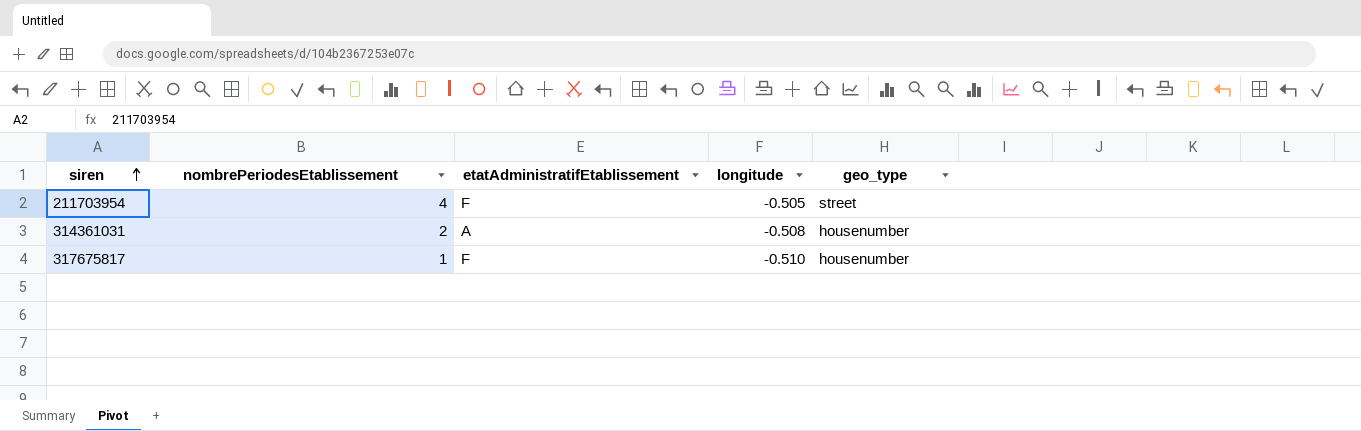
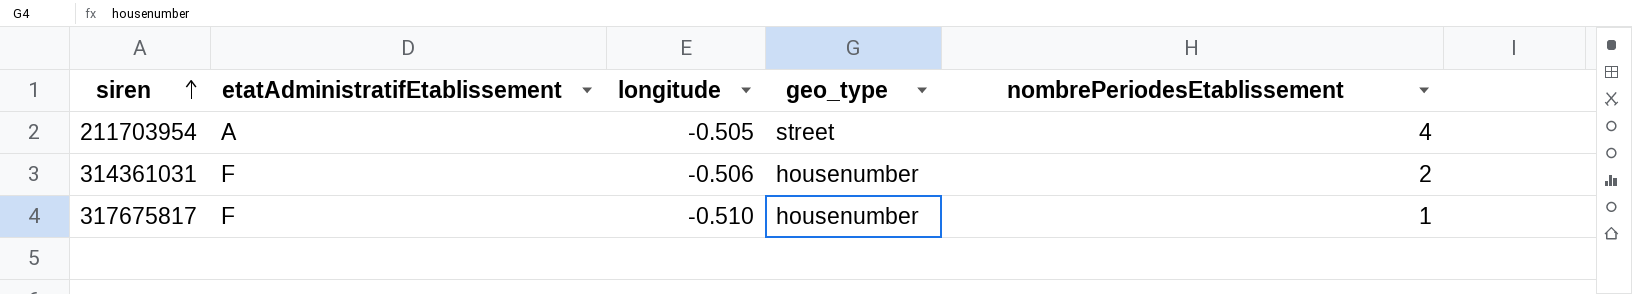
column nombrePeriodesEtablissement | position: 2 -> 5
211703954 | etatAdministratifEtablissement: F -> A
314361031 | etatAdministratifEtablissement: A -> F
314361031 | longitude: -0.508 -> -0.506

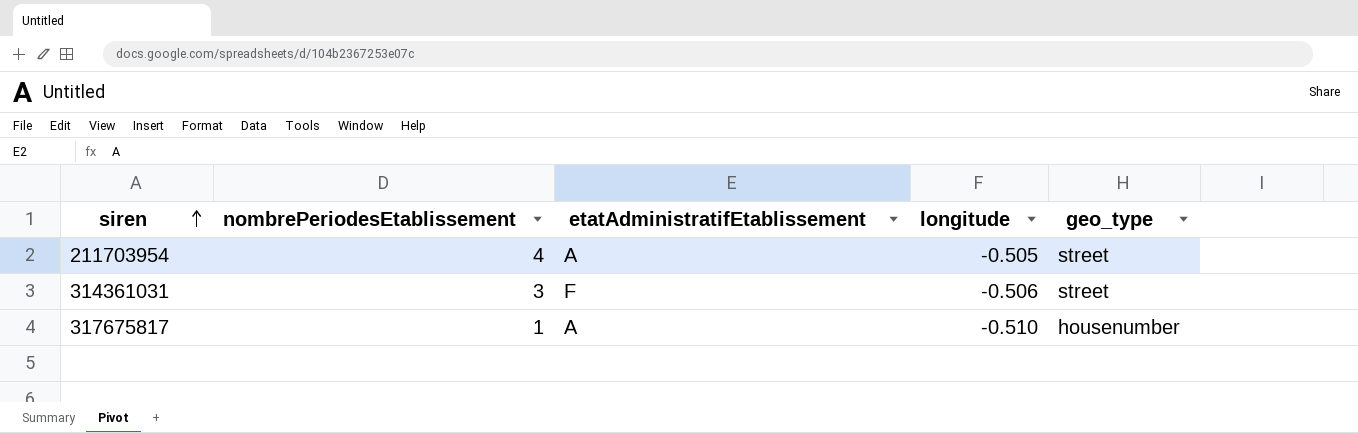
column nombrePeriodesEtablissement | position: 5 -> 2
314361031 | nombrePeriodesEtablissement: 2 -> 3
314361031 | geo_type: housenumber -> street
317675817 | etatAdministratifEtablissement: F -> A

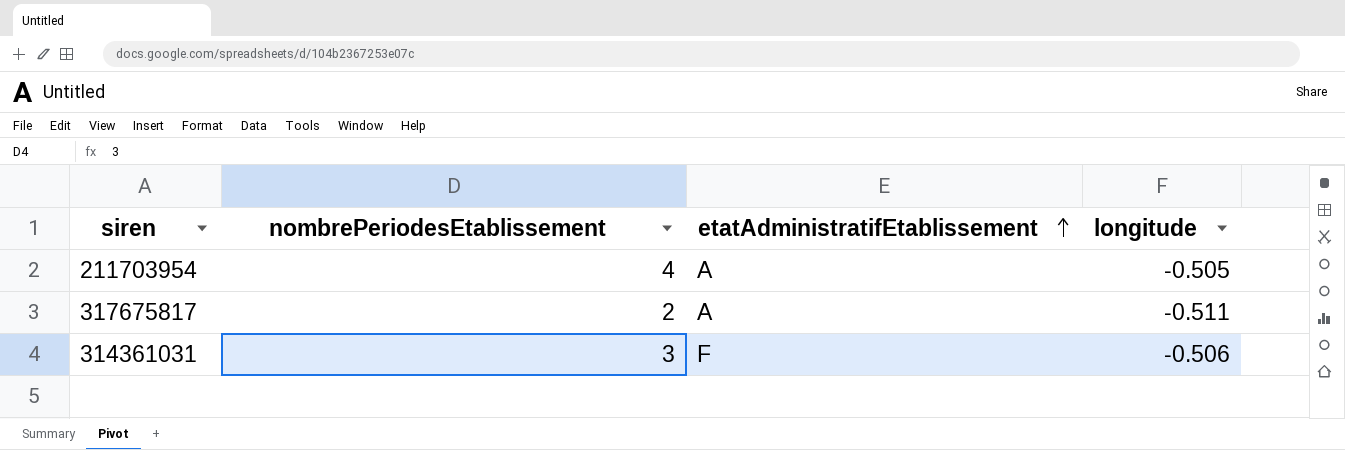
row order: siren ascending -> etatAdministratifEtablissement ascending
column geo_type | position: 5 -> none
317675817 | nombrePeriodesEtablissement: 1 -> 2
317675817 | longitude: -0.510 -> -0.511

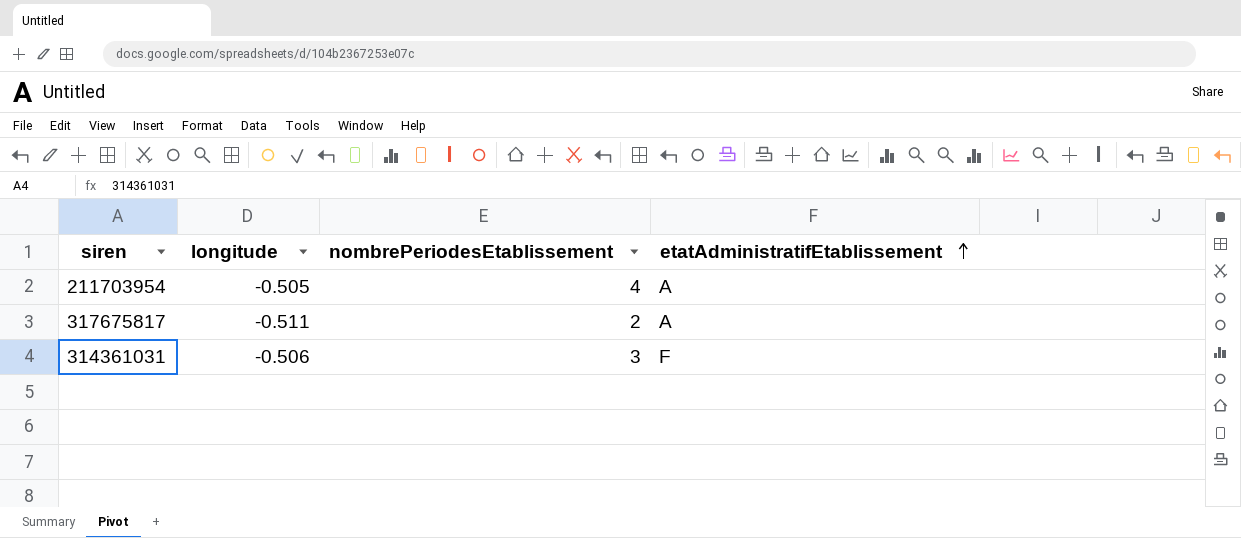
column longitude | position: 4 -> 2

